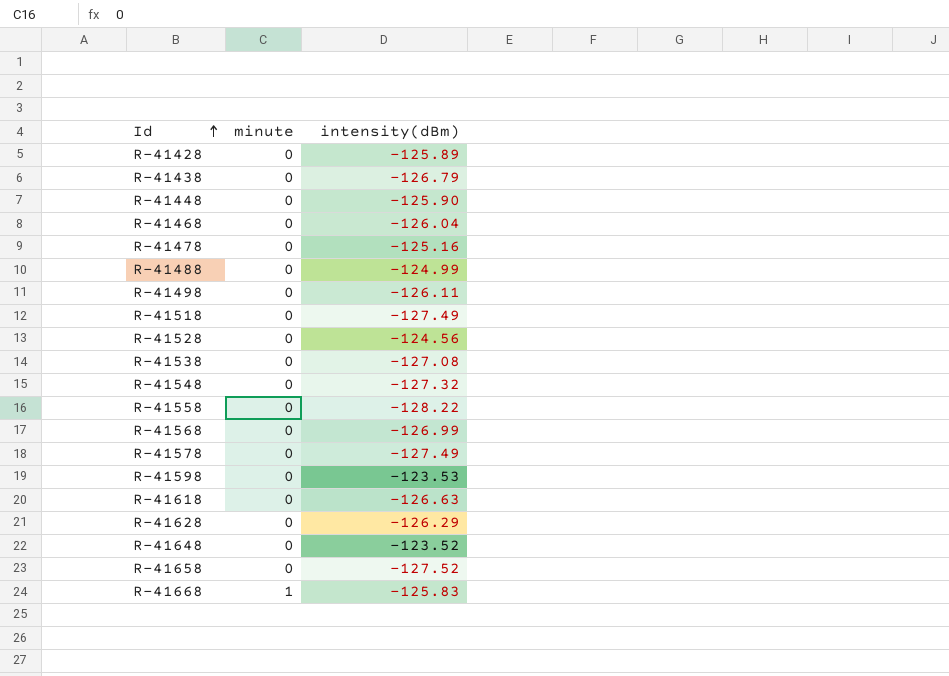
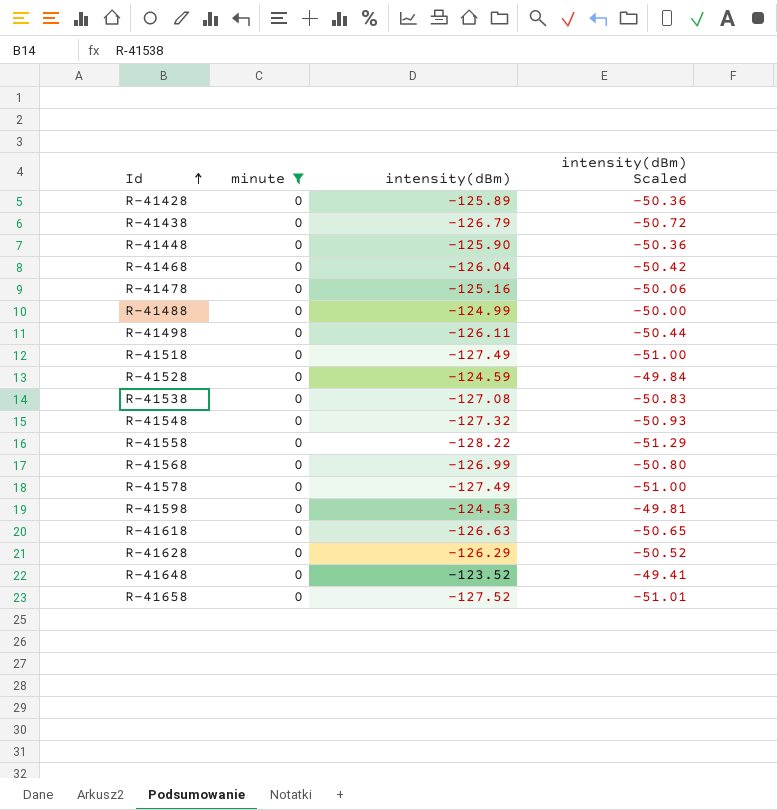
filter: none -> minute = 0
column intensity(dBm) Scaled | formula: none -> [intensity(dBm)] * 0.4
R-41528 | intensity(dBm): -124.56 -> -124.59
R-41598 | intensity(dBm): -123.53 -> -124.53

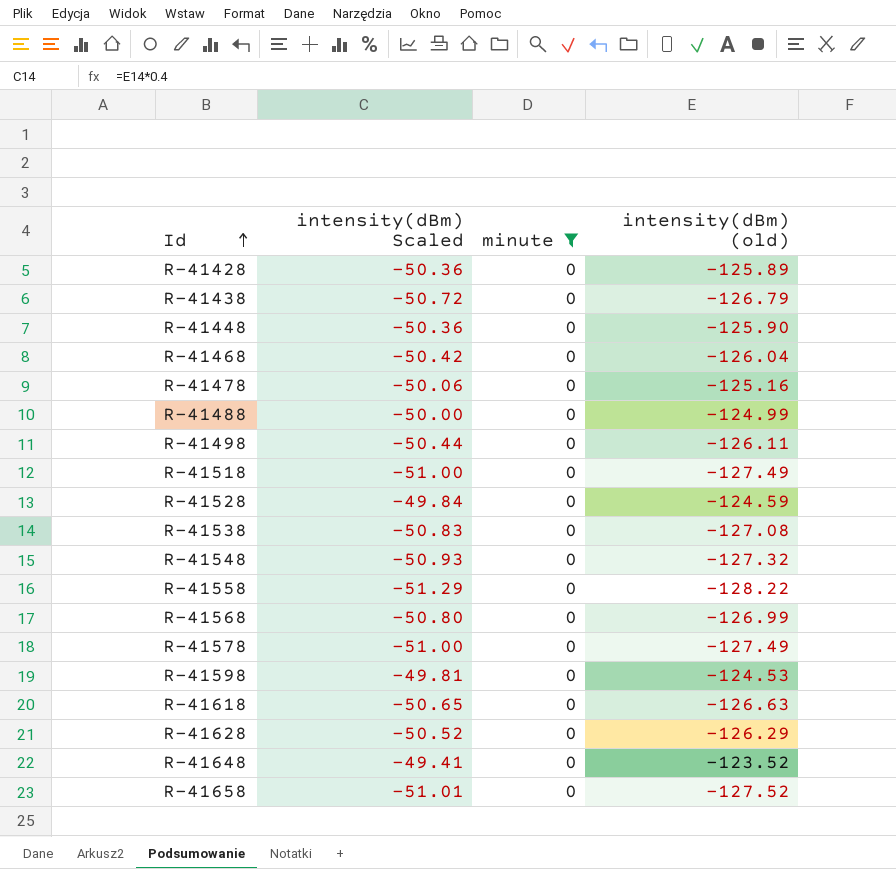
column intensity(dBm) Scaled | position: 4 -> 2
column name: intensity(dBm) -> intensity(dBm) (old)

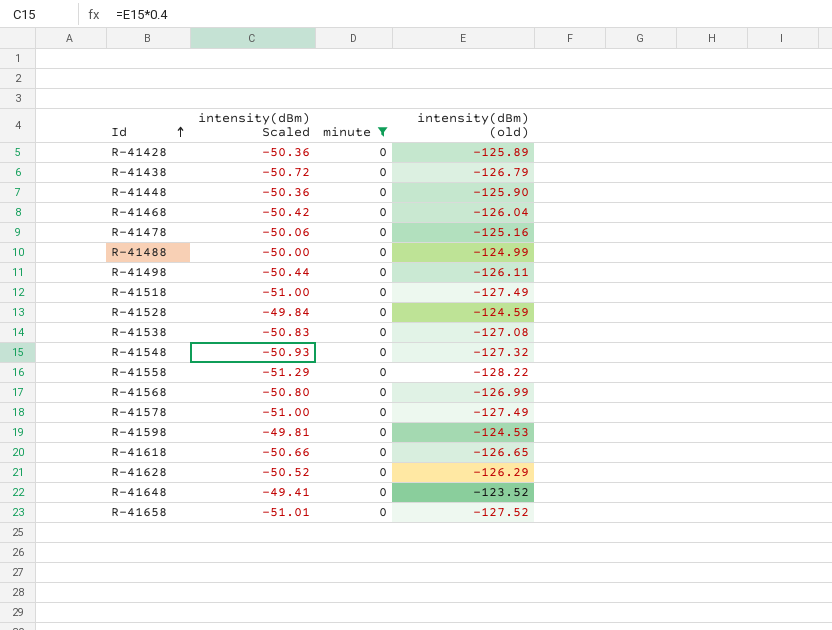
R-41618 | intensity(dBm) Scaled: -50.65 -> -50.66
R-41618 | intensity(dBm) (old): -126.63 -> -126.65

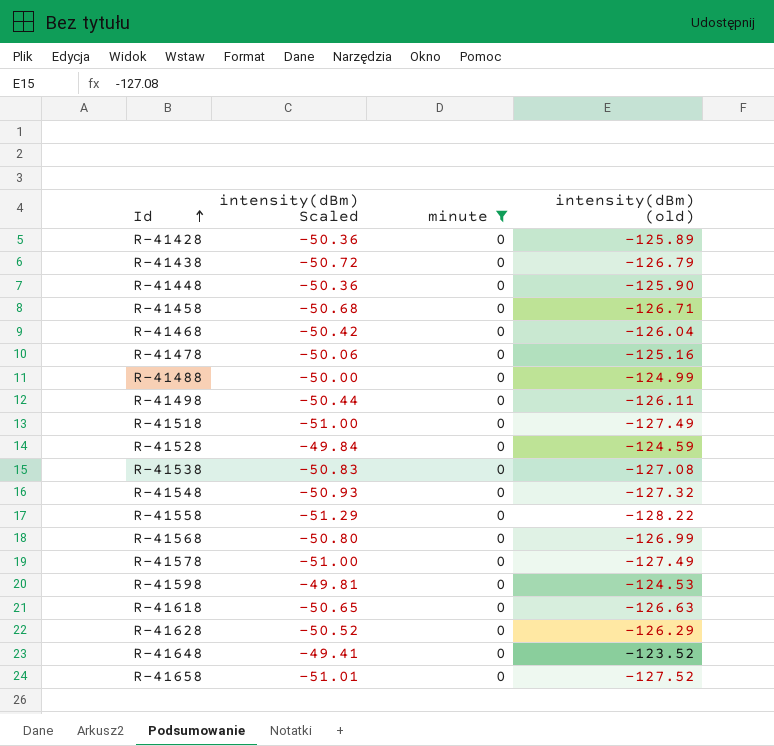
row R-41458: none -> -50.68 | 0 | -126.71
R-41618 | intensity(dBm) Scaled: -50.66 -> -50.65
R-41618 | intensity(dBm) (old): -126.65 -> -126.63

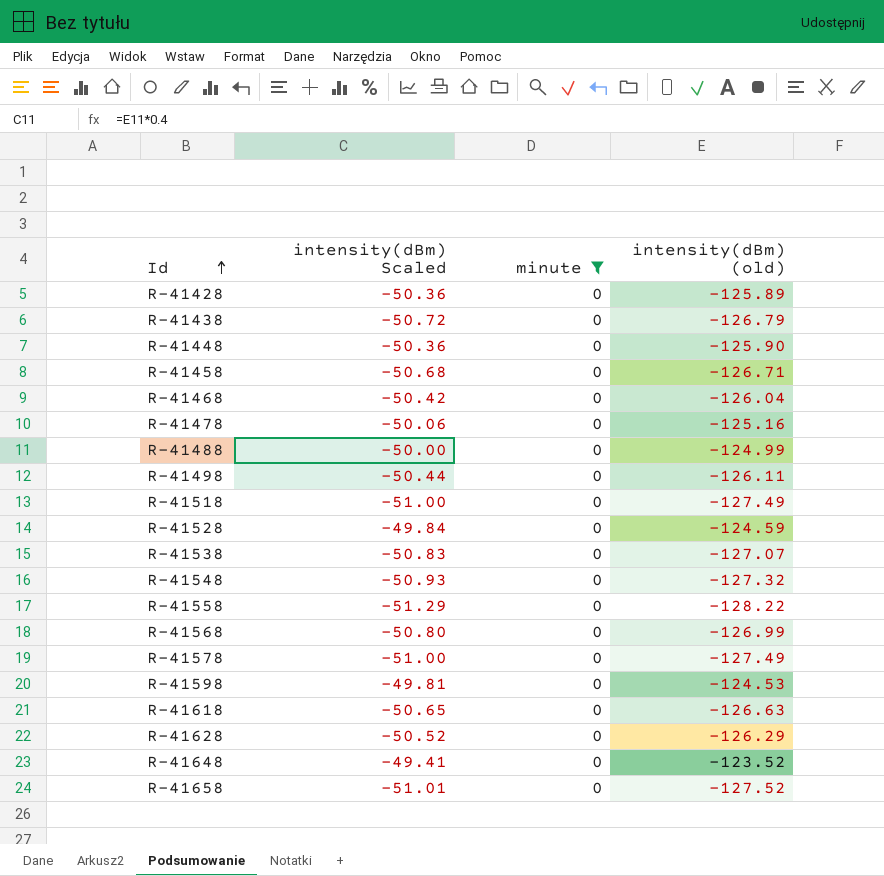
R-41538 | intensity(dBm) (old): -127.08 -> -127.07

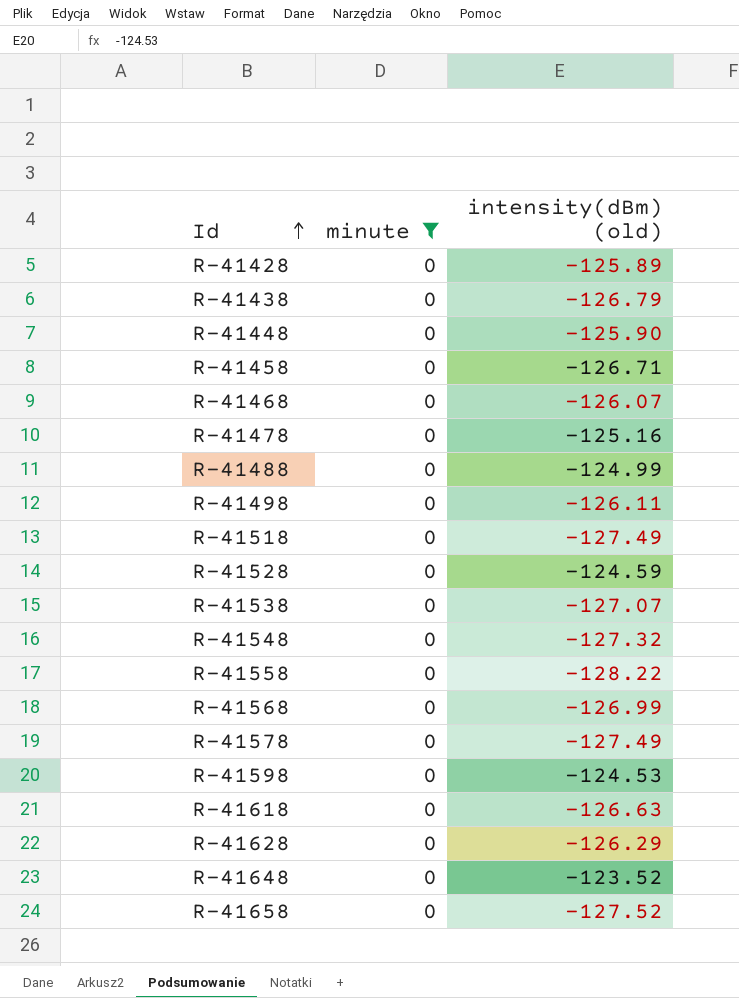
column intensity(dBm) Scaled | formula: [intensity(dBm) (old)] * 0.4 -> none
R-41468 | intensity(dBm) (old): -126.04 -> -126.07

